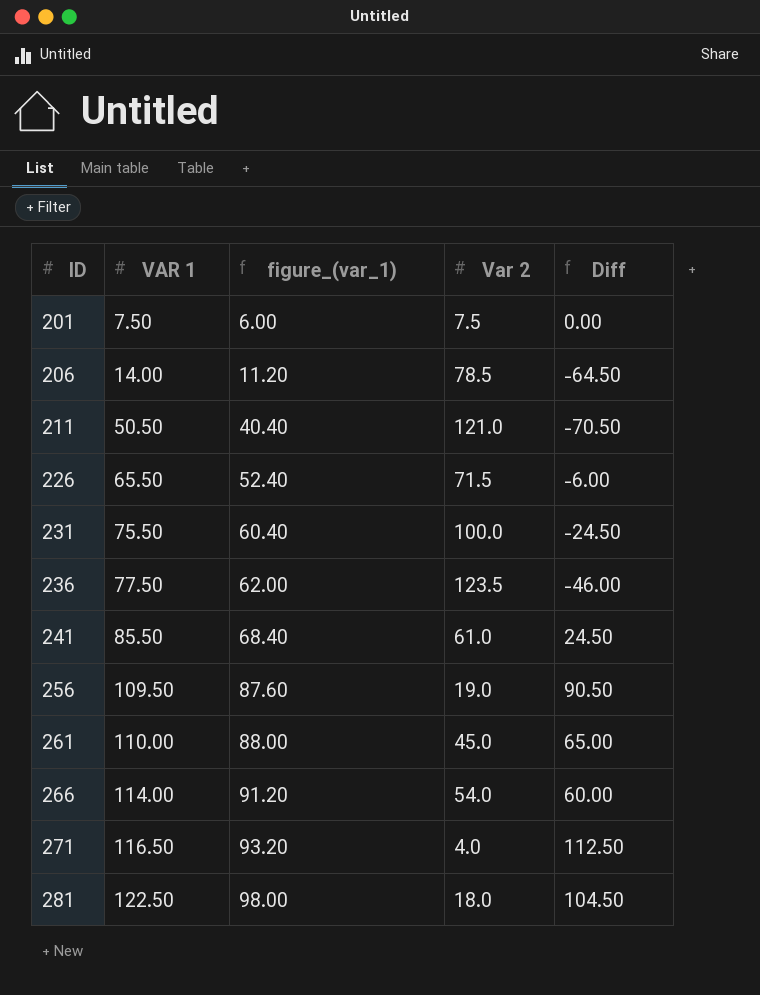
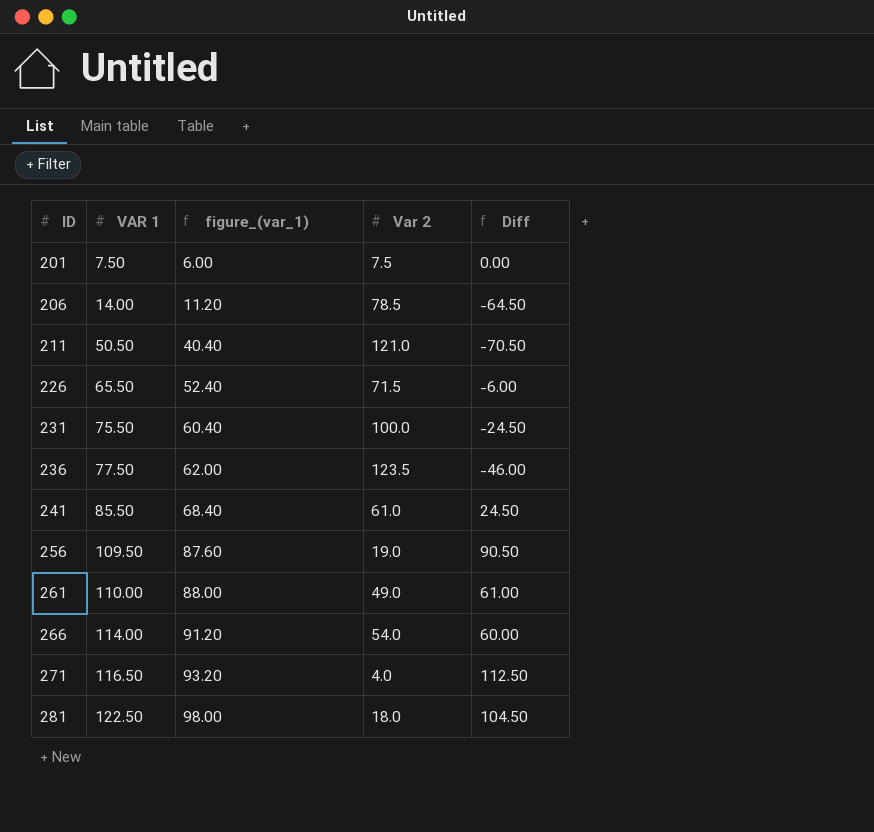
261 | Var 2: 45.0 -> 49.0
261 | Diff: 65.00 -> 61.00

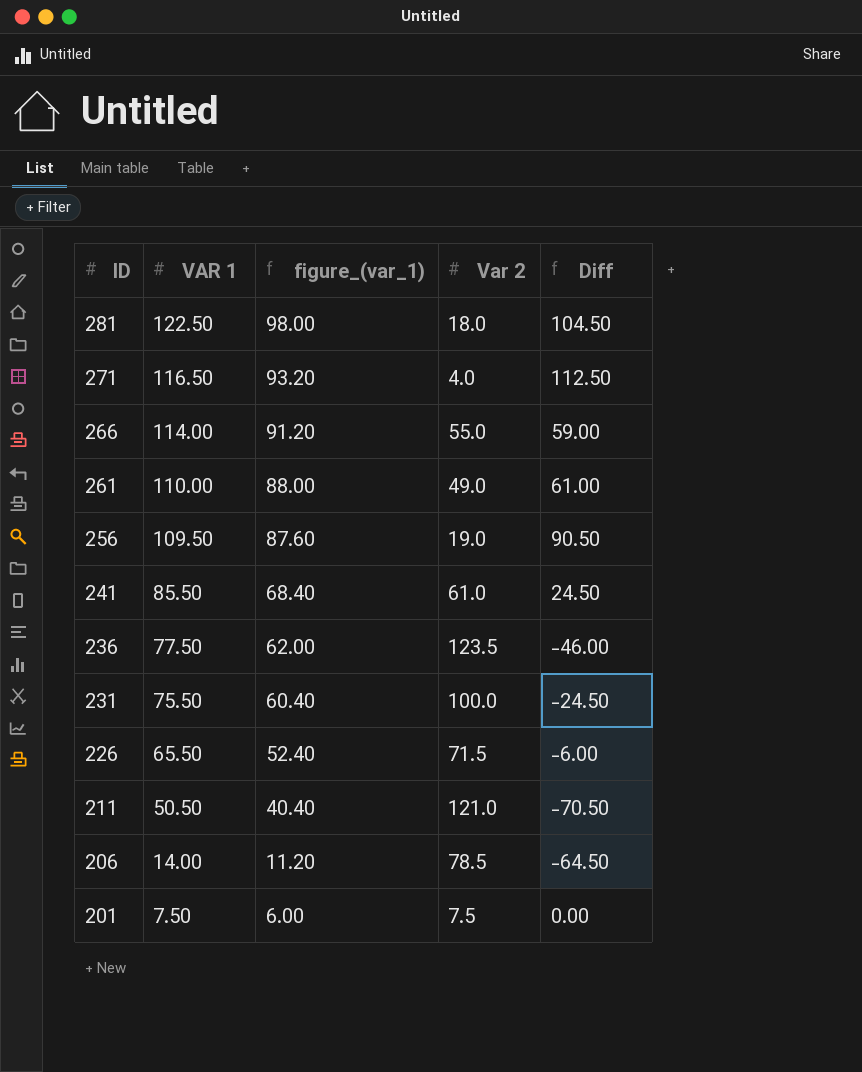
row order: ID ascending -> ID descending
266 | Var 2: 54.0 -> 55.0
266 | Diff: 60.00 -> 59.00

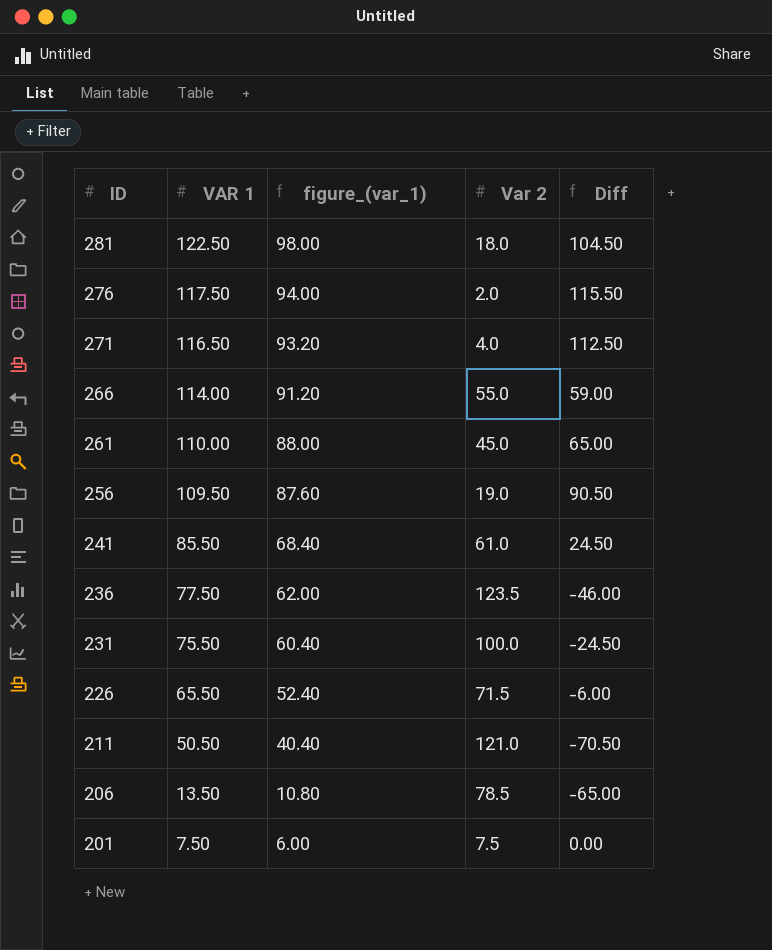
row 276: none -> 117.50 | 94.00 | 2.0 | 115.50
261 | Var 2: 49.0 -> 45.0
261 | Diff: 61.00 -> 65.00
206 | VAR 1: 14.00 -> 13.50
206 | figure_(var_1): 11.20 -> 10.80
206 | Diff: -64.50 -> -65.00

